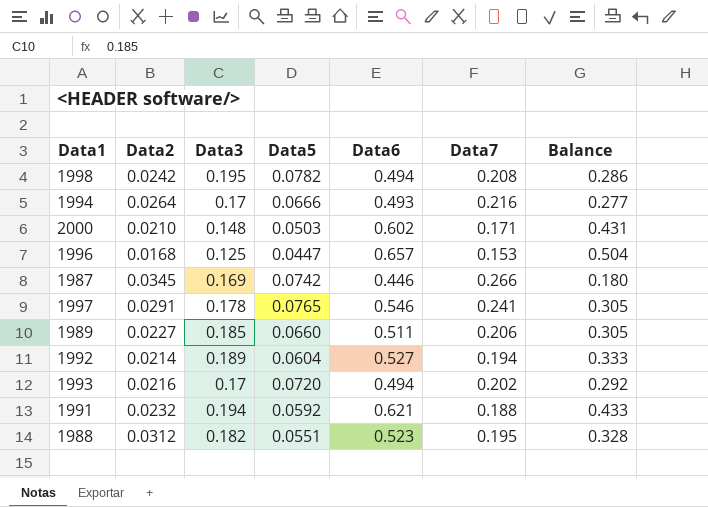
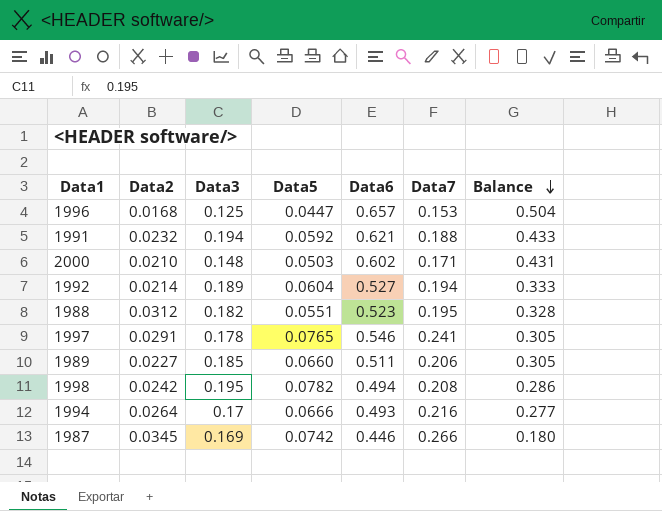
row order: none -> Balance descending
row 1993: 0.0216 | 0.17 | 0.0720 | 0.494 | 0.202 | 0.292 -> none

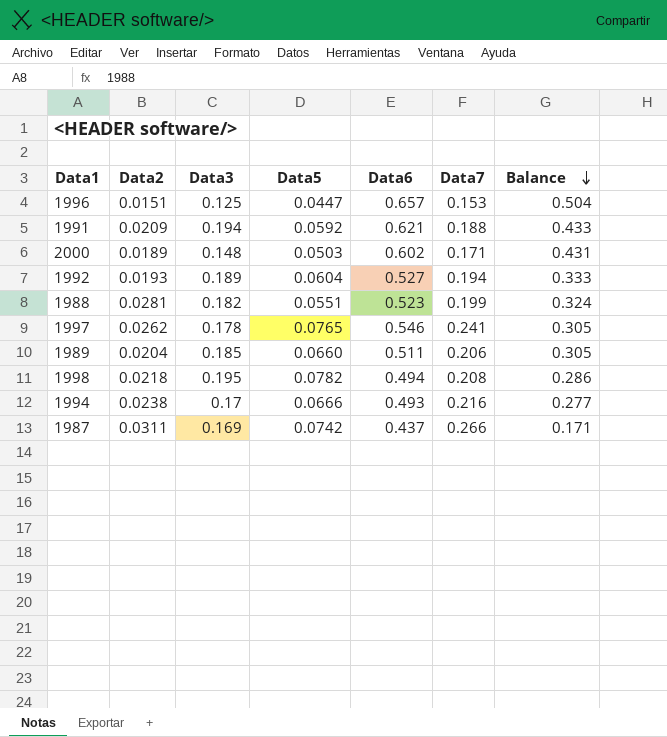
1996 | Data2: 0.0168 -> 0.0151
1991 | Data2: 0.0232 -> 0.0209
2000 | Data2: 0.0210 -> 0.0189
1992 | Data2: 0.0214 -> 0.0193
1988 | Data2: 0.0312 -> 0.0281
1988 | Data7: 0.195 -> 0.199
1988 | Balance: 0.328 -> 0.324
1997 | Data2: 0.0291 -> 0.0262
1989 | Data2: 0.0227 -> 0.0204
1998 | Data2: 0.0242 -> 0.0218
1994 | Data2: 0.0264 -> 0.0238
1987 | Data2: 0.0345 -> 0.0311
1987 | Data6: 0.446 -> 0.437
1987 | Balance: 0.180 -> 0.171

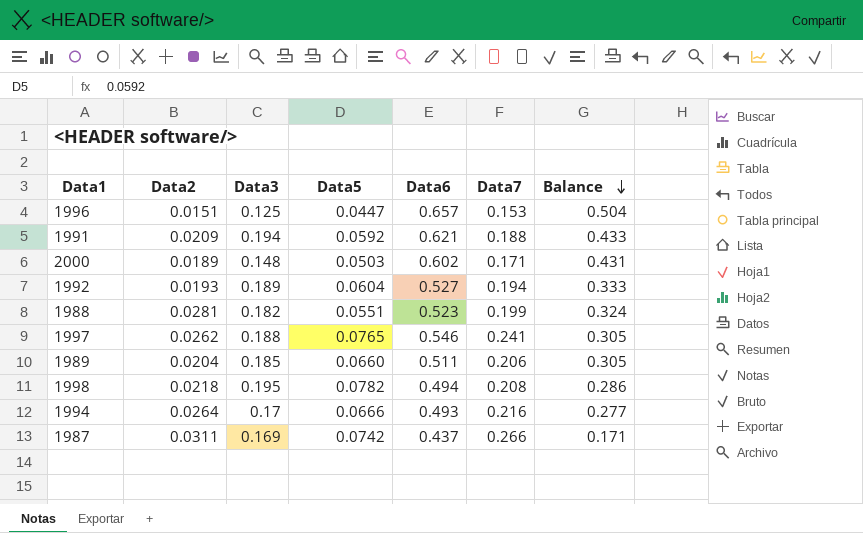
1997 | Data3: 0.178 -> 0.188
1994 | Data2: 0.0238 -> 0.0264

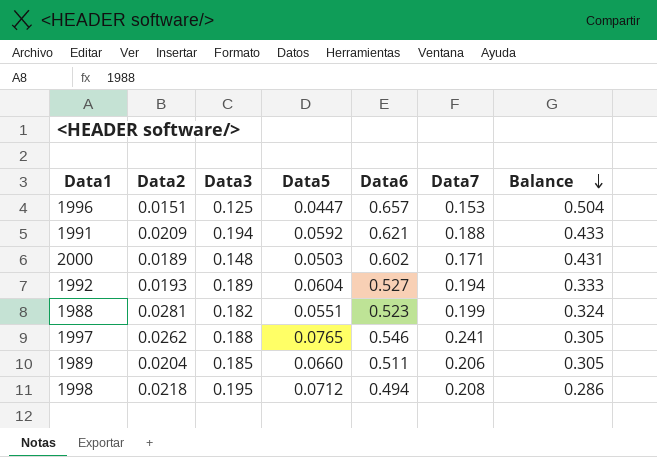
row 1994: 0.0264 | 0.17 | 0.0666 | 0.493 | 0.216 | 0.277 -> none
row 1987: 0.0311 | 0.169 | 0.0742 | 0.437 | 0.266 | 0.171 -> none
1998 | Data5: 0.0782 -> 0.0712

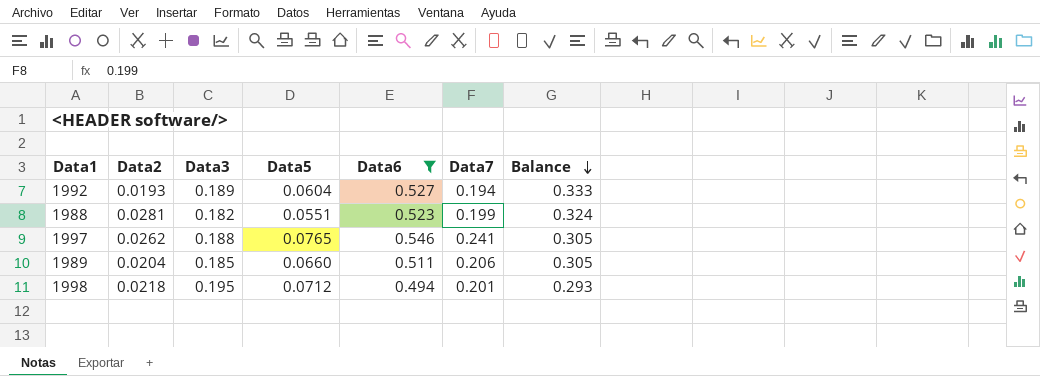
filter: none -> Data6 <= 0.546
1998 | Data7: 0.208 -> 0.201
1998 | Balance: 0.286 -> 0.293

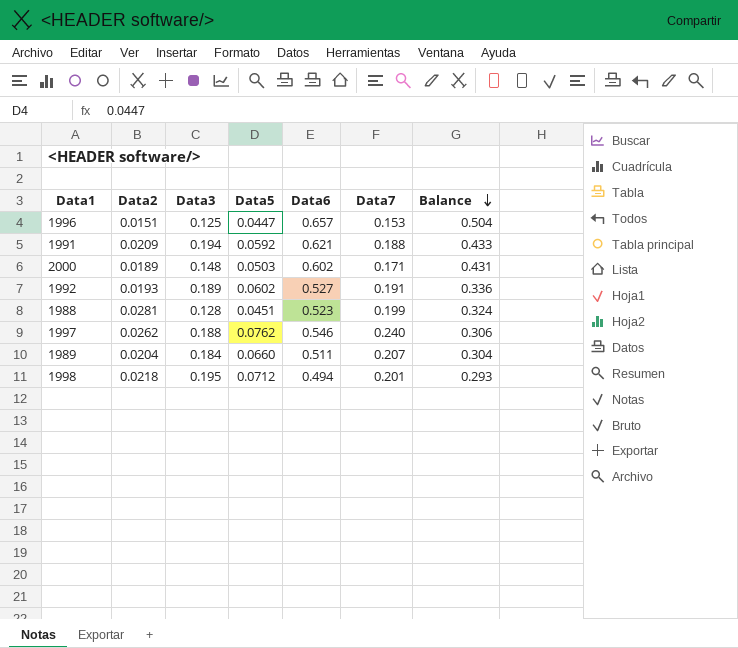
filter: Data6 <= 0.546 -> none
1992 | Data5: 0.0604 -> 0.0602
1992 | Data7: 0.194 -> 0.191
1992 | Balance: 0.333 -> 0.336
1988 | Data3: 0.182 -> 0.128
1988 | Data5: 0.0551 -> 0.0451
1997 | Data5: 0.0765 -> 0.0762
1997 | Data7: 0.241 -> 0.240
1997 | Balance: 0.305 -> 0.306
1989 | Data3: 0.185 -> 0.184
1989 | Data7: 0.206 -> 0.207
1989 | Balance: 0.305 -> 0.304

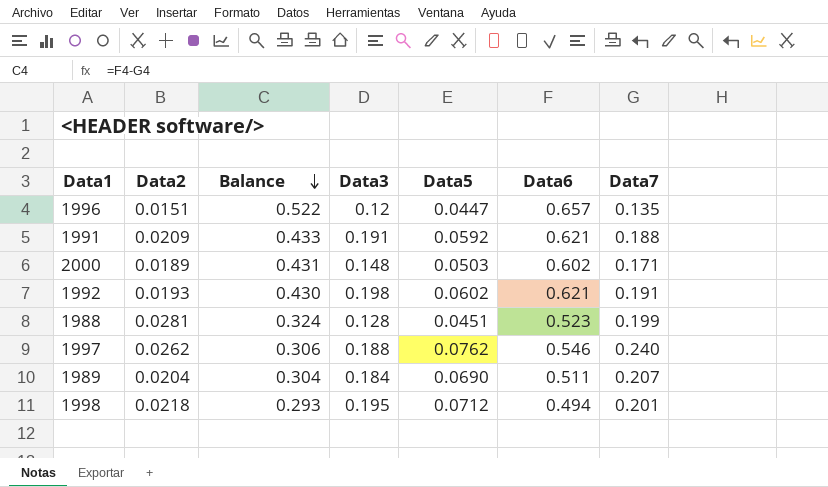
column Balance | position: 7 -> 3
1996 | Balance: 0.504 -> 0.522
1996 | Data3: 0.125 -> 0.12
1996 | Data7: 0.153 -> 0.135
1991 | Data3: 0.194 -> 0.191
1992 | Balance: 0.336 -> 0.430
1992 | Data3: 0.189 -> 0.198
1992 | Data6: 0.527 -> 0.621
1989 | Data5: 0.0660 -> 0.0690

